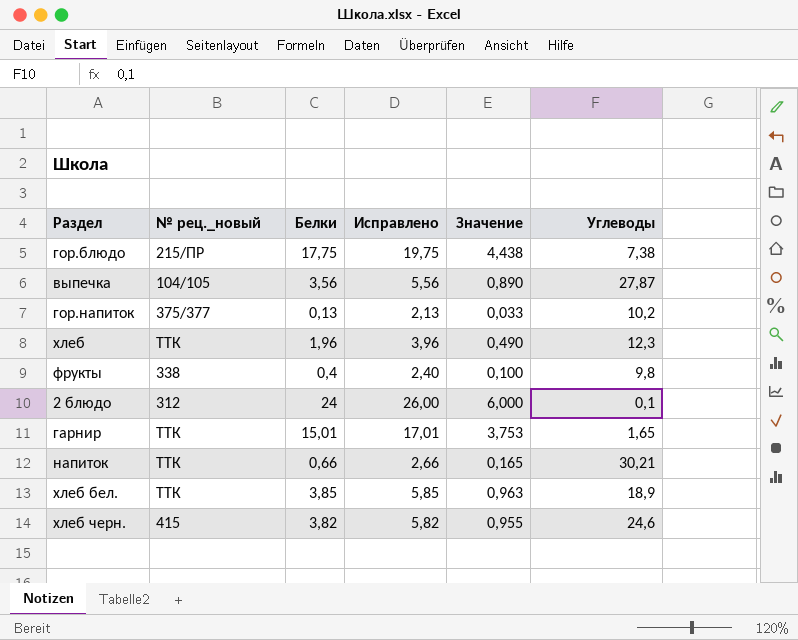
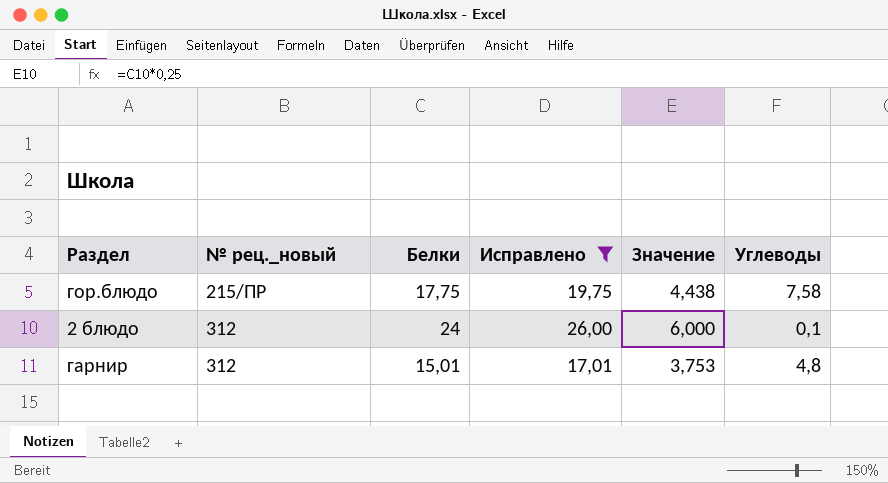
filter: none -> Исправлено >= 17,01
гор.блюдо | Углеводы: 7,38 -> 7,58
гарнир | № рец._новый: ТТК -> 312
гарнир | Углеводы: 1,65 -> 4,8

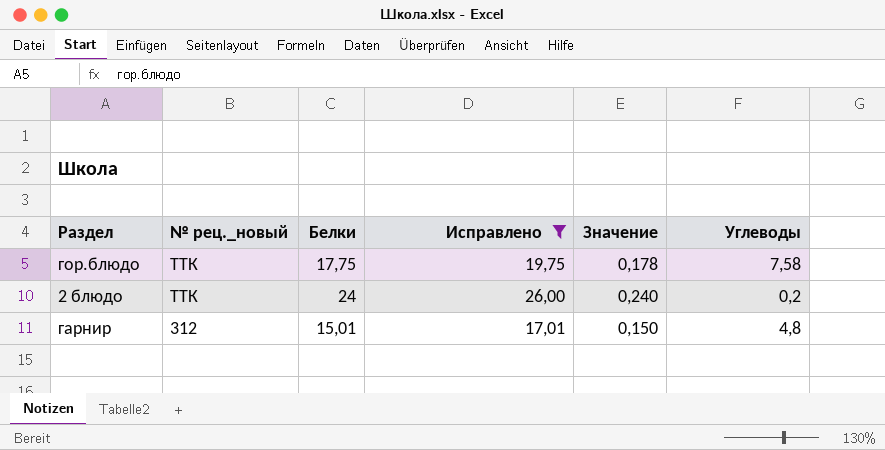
column Значение | formula: [Белки] * 0,25 -> [Белки] * 0,01
гор.блюдо | № рец._новый: 215/ПР -> ТТК
2 блюдо | № рец._новый: 312 -> ТТК
2 блюдо | Углеводы: 0,1 -> 0,2

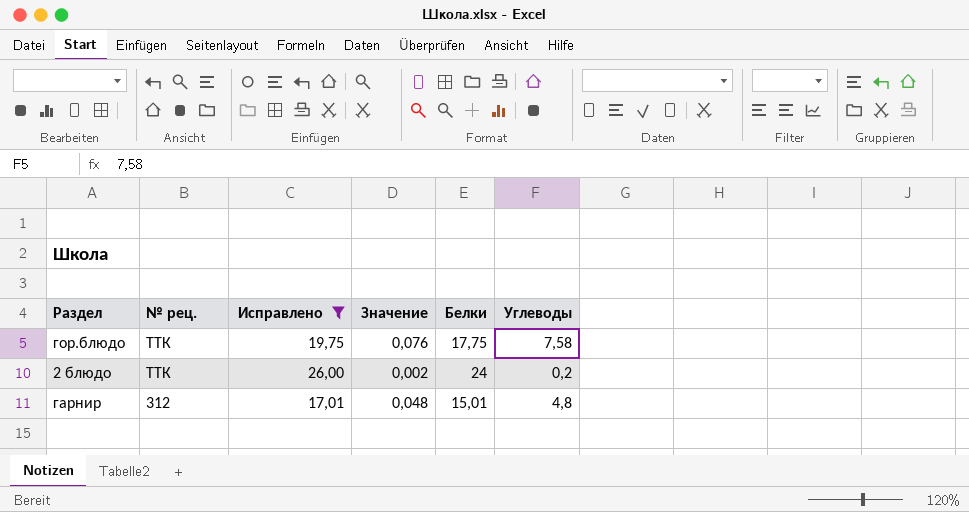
column name: № рец._новый -> № рец.
column Значение | formula: [Белки] * 0,01 -> [Углеводы] * 0,01
column Белки | position: 3 -> 5

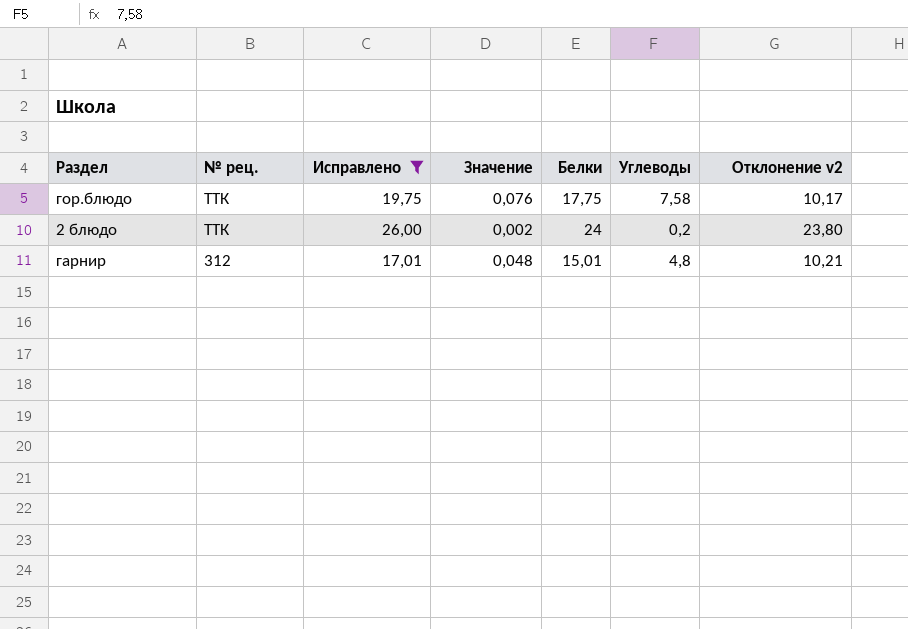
column Отклонение v2 | formula: none -> [Белки] - [Углеводы]

